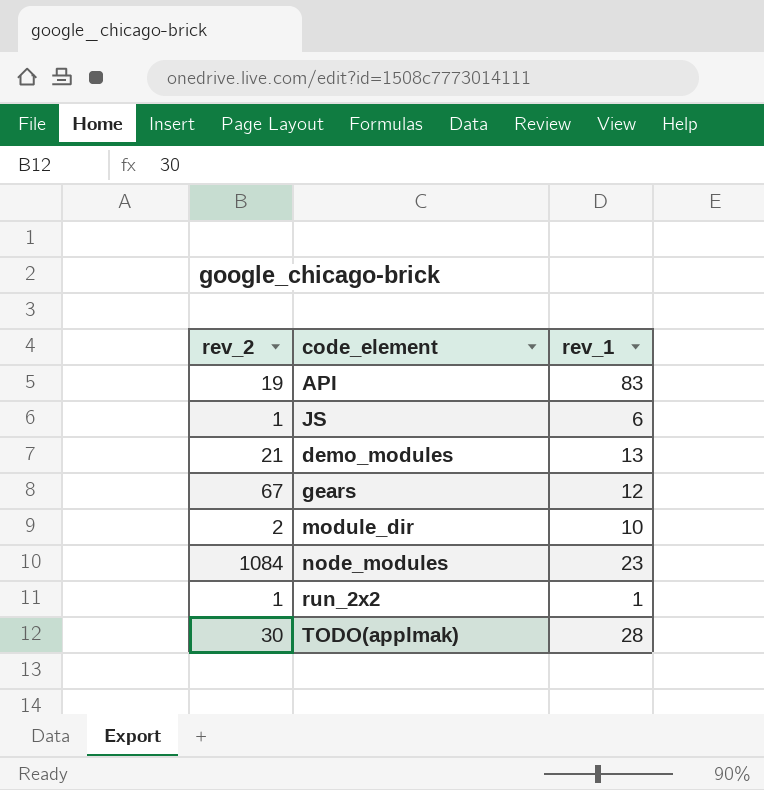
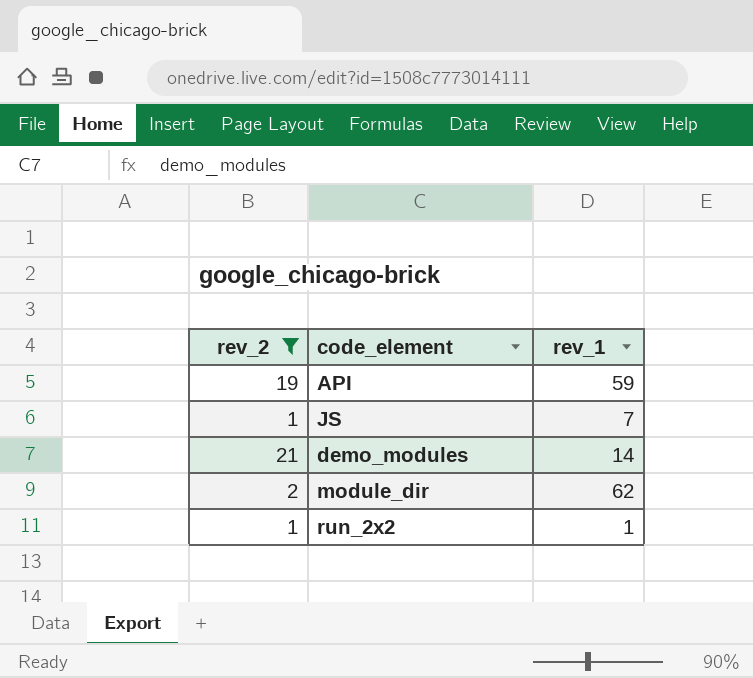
filter: none -> rev_2 <= 21
API | rev_1: 83 -> 59
JS | rev_1: 6 -> 7
demo_modules | rev_1: 13 -> 14
module_dir | rev_1: 10 -> 62

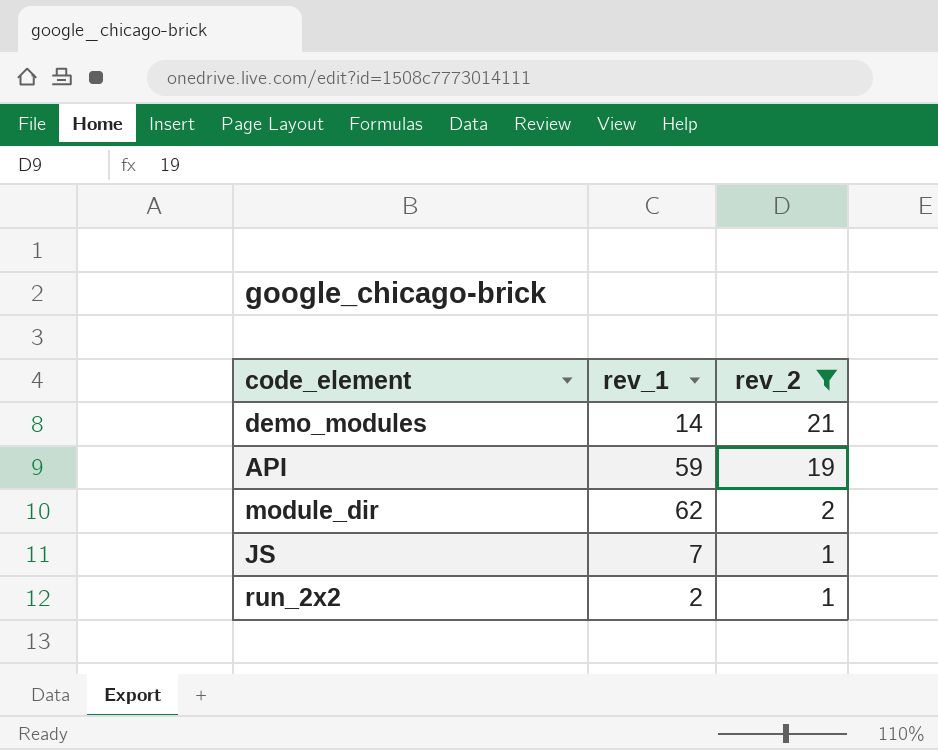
row order: none -> rev_2 descending
column rev_2 | position: 1 -> 3
run_2x2 | rev_1: 1 -> 2

